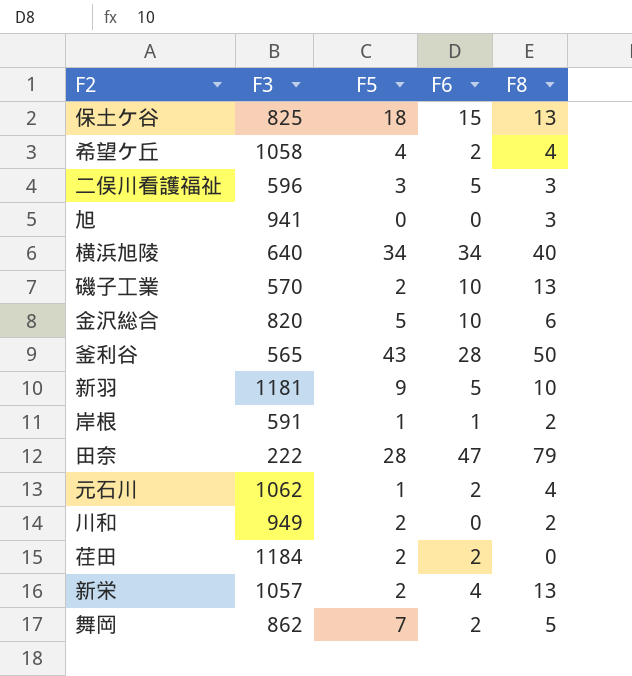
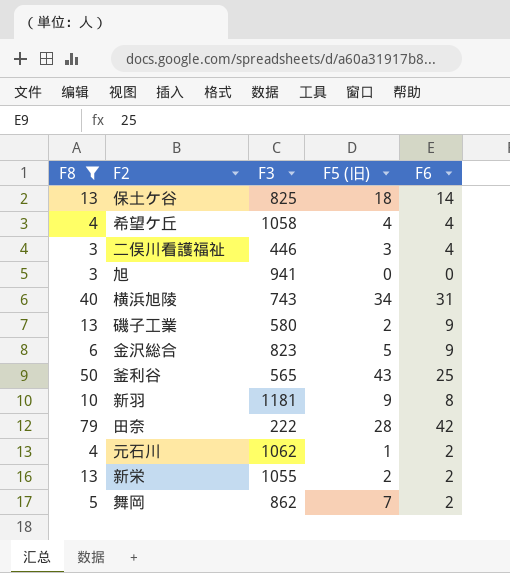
filter: none -> F8 >= 3
column F8 | position: 5 -> 1
column name: F5 -> F5 (旧)
保土ケ谷 | F6: 15 -> 14
希望ケ丘 | F6: 2 -> 4
二俣川看護福祉 | F3: 596 -> 446
二俣川看護福祉 | F6: 5 -> 4
横浜旭陵 | F3: 640 -> 743
横浜旭陵 | F6: 34 -> 31
磯子工業 | F3: 570 -> 580
磯子工業 | F6: 10 -> 9
金沢総合 | F3: 820 -> 823
金沢総合 | F6: 10 -> 9
釜利谷 | F6: 28 -> 25
新羽 | F6: 5 -> 8
田奈 | F6: 47 -> 42
新栄 | F3: 1057 -> 1055
新栄 | F6: 4 -> 2

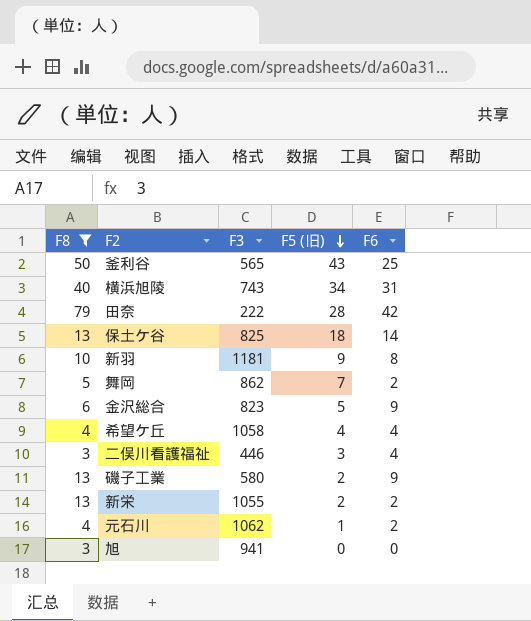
row order: none -> F5 (旧) descending

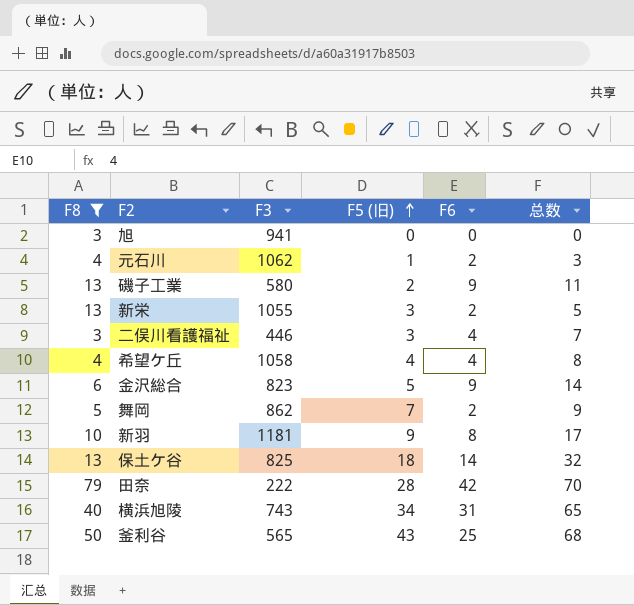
row order: F5 (旧) descending -> F5 (旧) ascending
column 总数 | formula: none -> [F5 (旧)] + [F6]
新栄 | F5 (旧): 2 -> 3

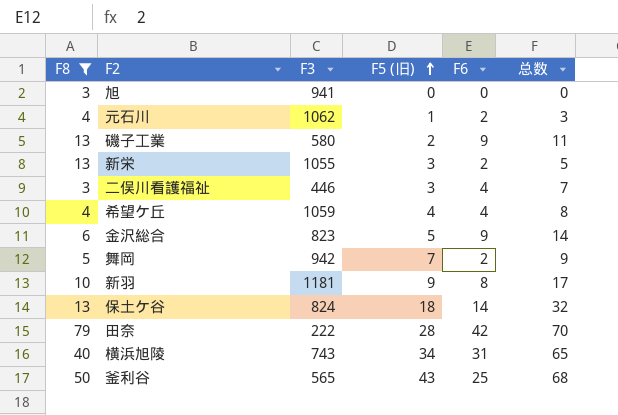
希望ケ丘 | F3: 1058 -> 1059
舞岡 | F3: 862 -> 942
保土ケ谷 | F3: 825 -> 824

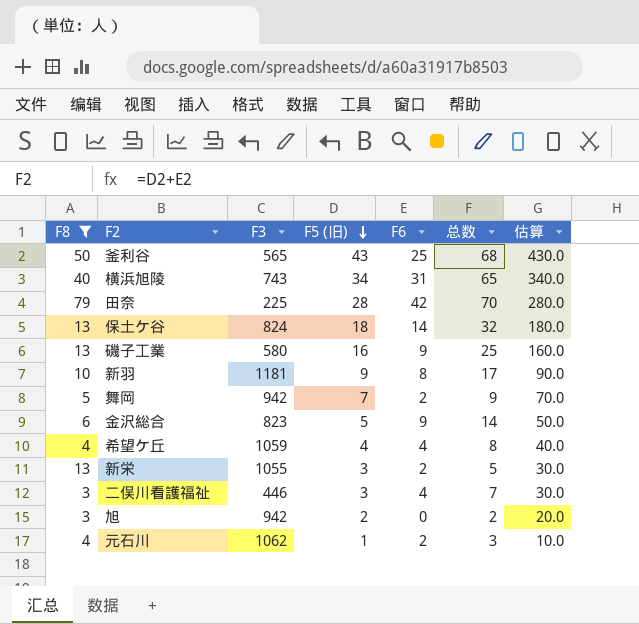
row order: F5 (旧) ascending -> F5 (旧) descending
column 估算 | formula: none -> [F5 (旧)] * 10
田奈 | F3: 222 -> 225
磯子工業 | F5 (旧): 2 -> 16
磯子工業 | 总数: 11 -> 25
旭 | F3: 941 -> 942
旭 | F5 (旧): 0 -> 2
旭 | 总数: 0 -> 2

